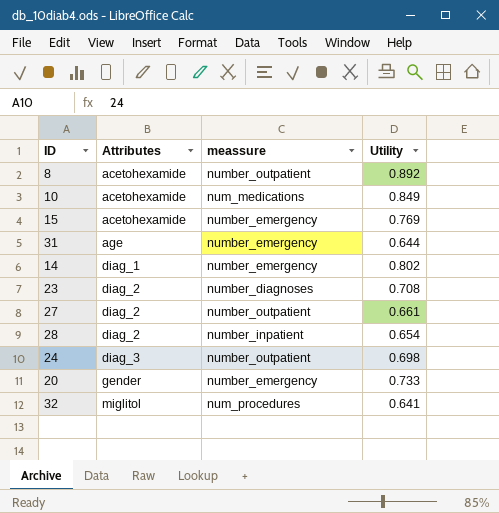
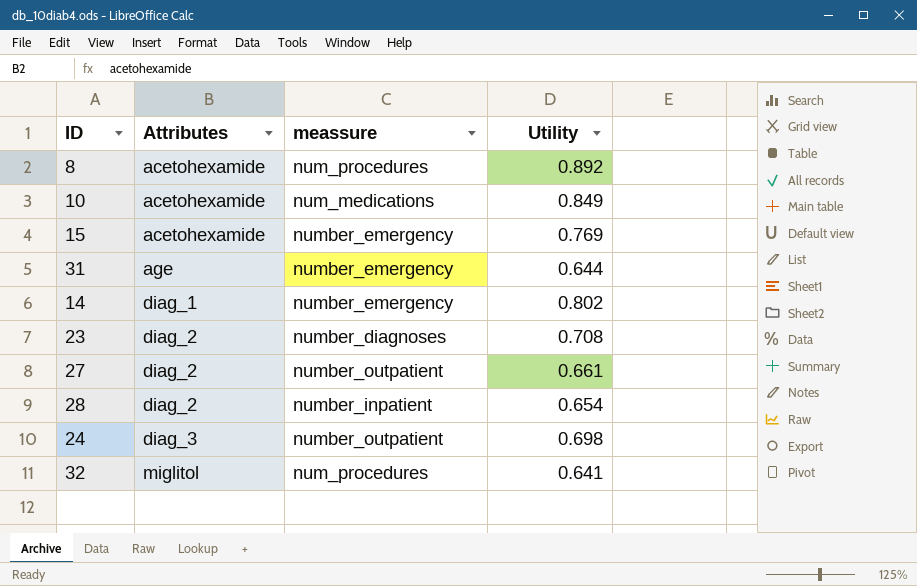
row 20: gender | number_emergency | 0.733 -> none
8 | meassure: number_outpatient -> num_procedures

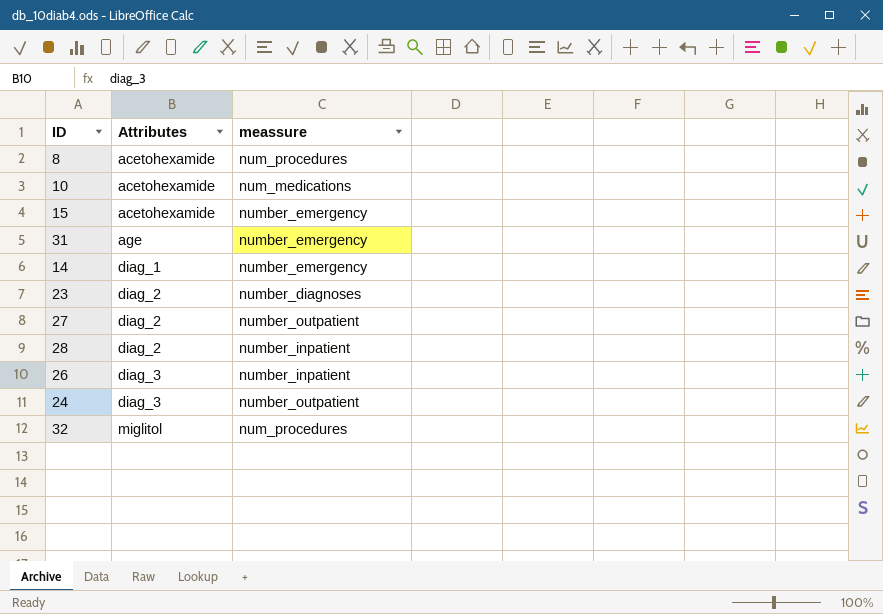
column Utility | position: 4 -> none
row 26: none -> diag_3 | number_inpatient

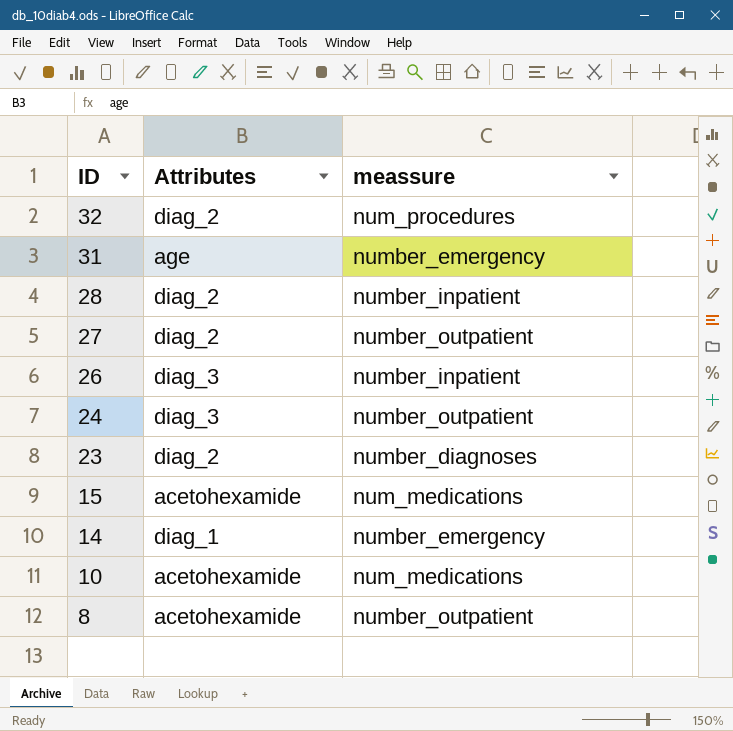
row order: Attributes ascending -> ID descending
32 | Attributes: miglitol -> diag_2
15 | meassure: number_emergency -> num_medications
8 | meassure: num_procedures -> number_outpatient

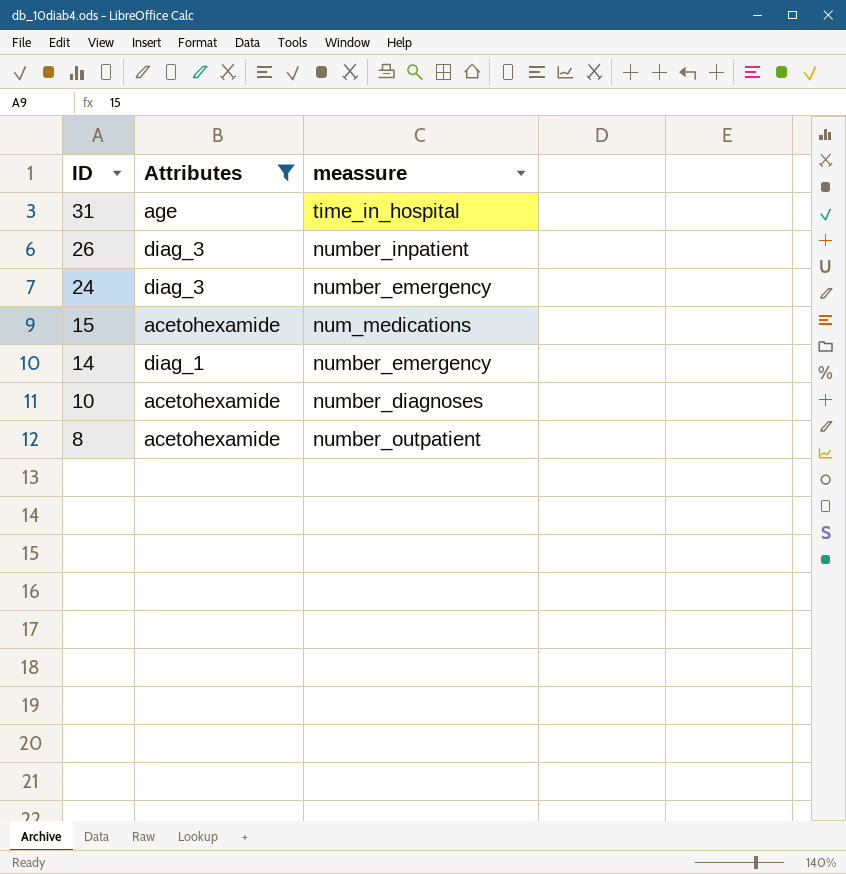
filter: none -> Attributes != diag_2
31 | meassure: number_emergency -> time_in_hospital
24 | meassure: number_outpatient -> number_emergency
10 | meassure: num_medications -> number_diagnoses

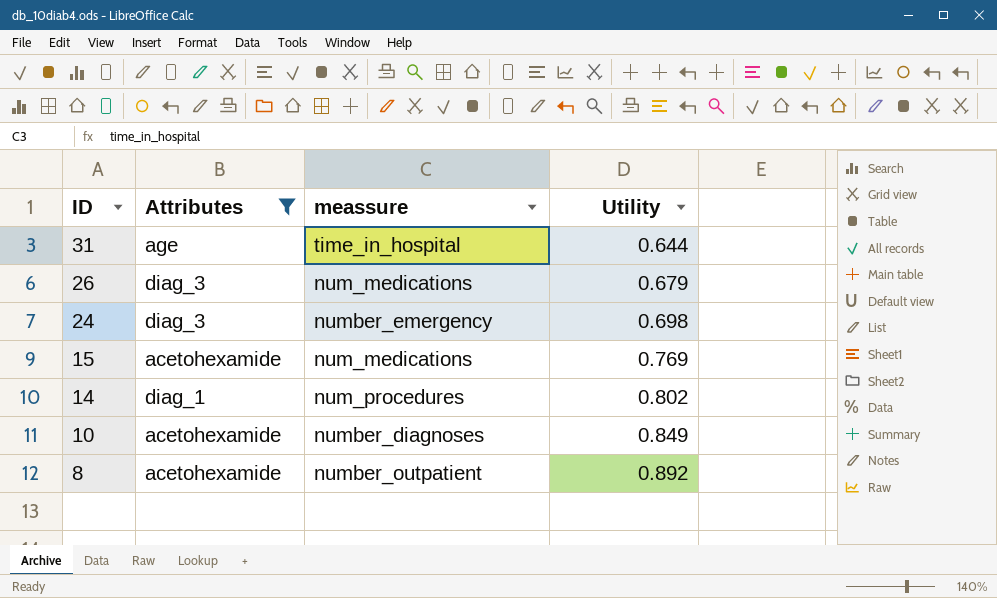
column Utility | position: none -> 4
26 | meassure: number_inpatient -> num_medications
14 | meassure: number_emergency -> num_procedures

